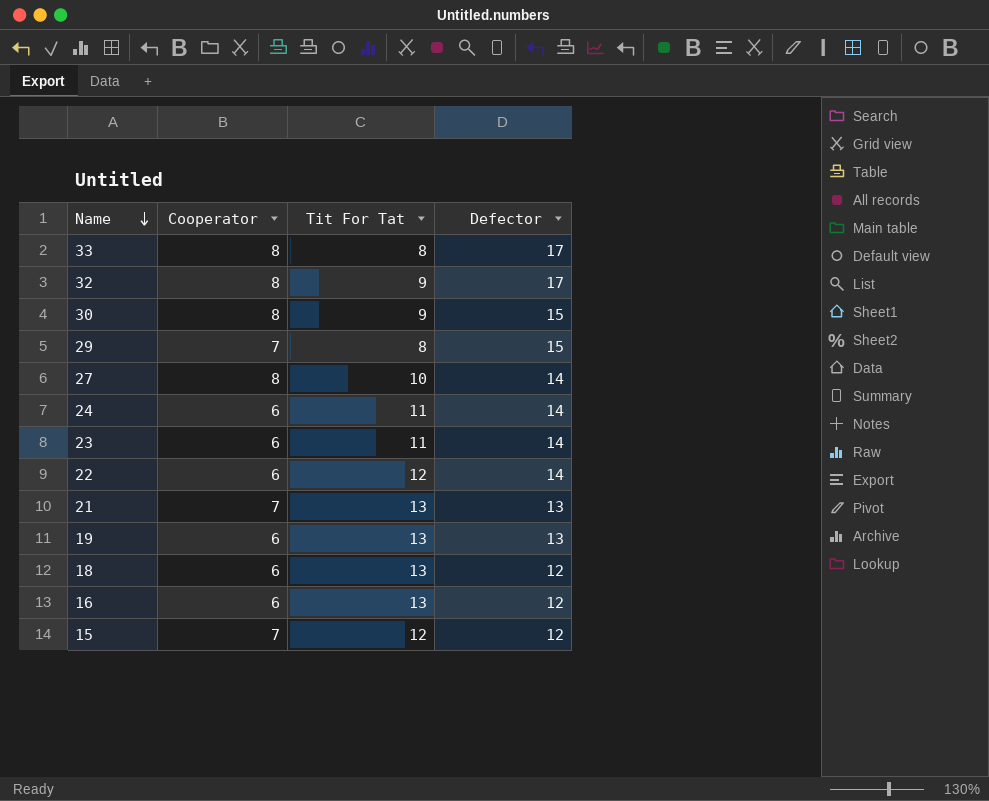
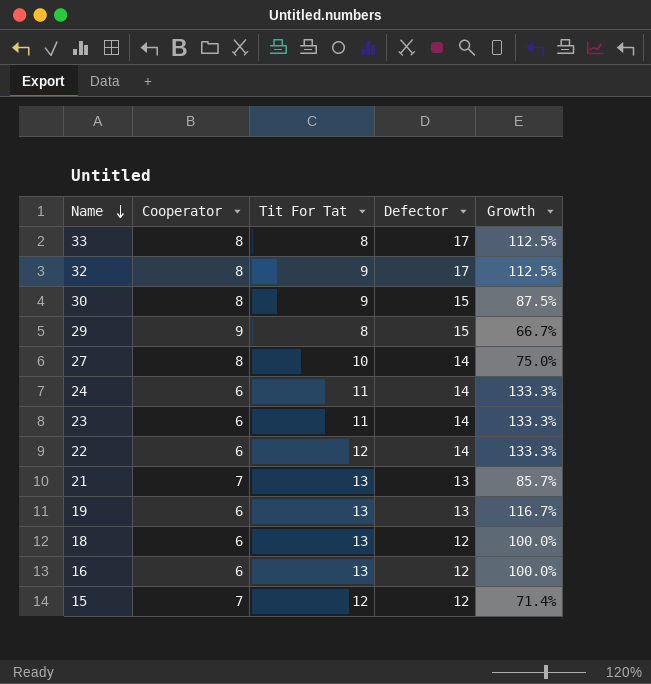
column Growth | formula: none -> ([Defector] - [Cooperator]) / [Cooperator]
29 | Cooperator: 7 -> 9

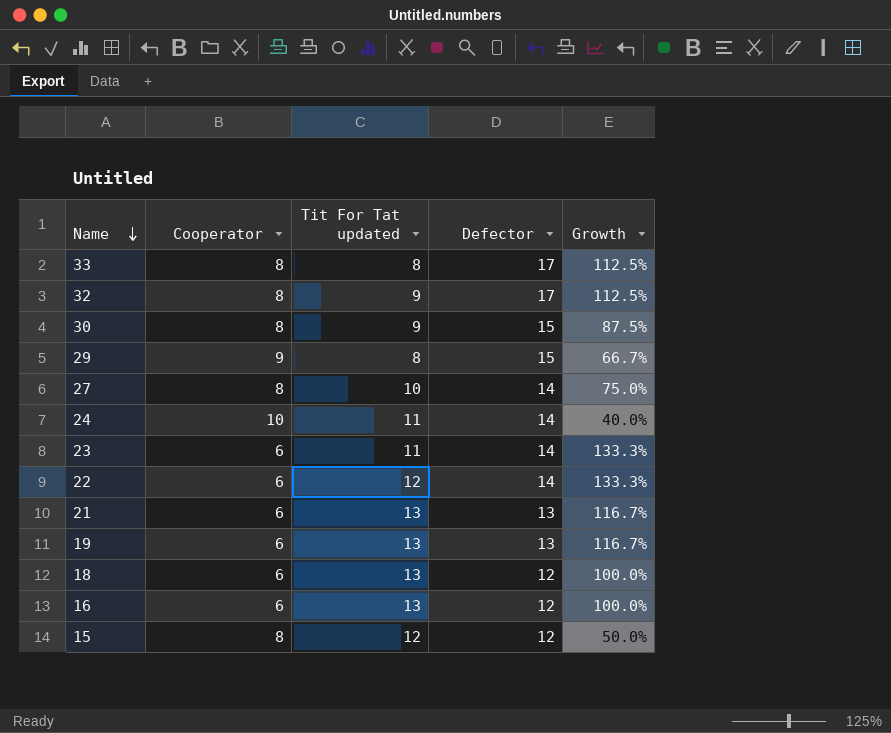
column name: Tit For Tat -> Tit For Tat updated
24 | Cooperator: 6 -> 10
24 | Growth: 133.3% -> 40.0%
21 | Cooperator: 7 -> 6
21 | Growth: 85.7% -> 116.7%
15 | Cooperator: 7 -> 8
15 | Growth: 71.4% -> 50.0%

